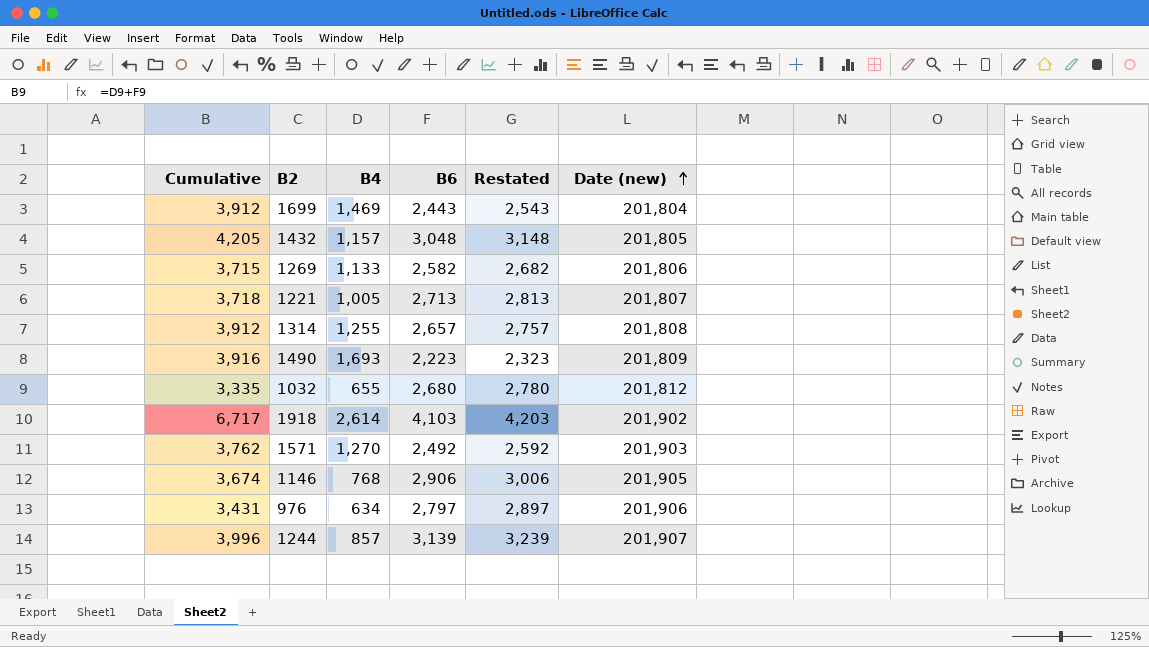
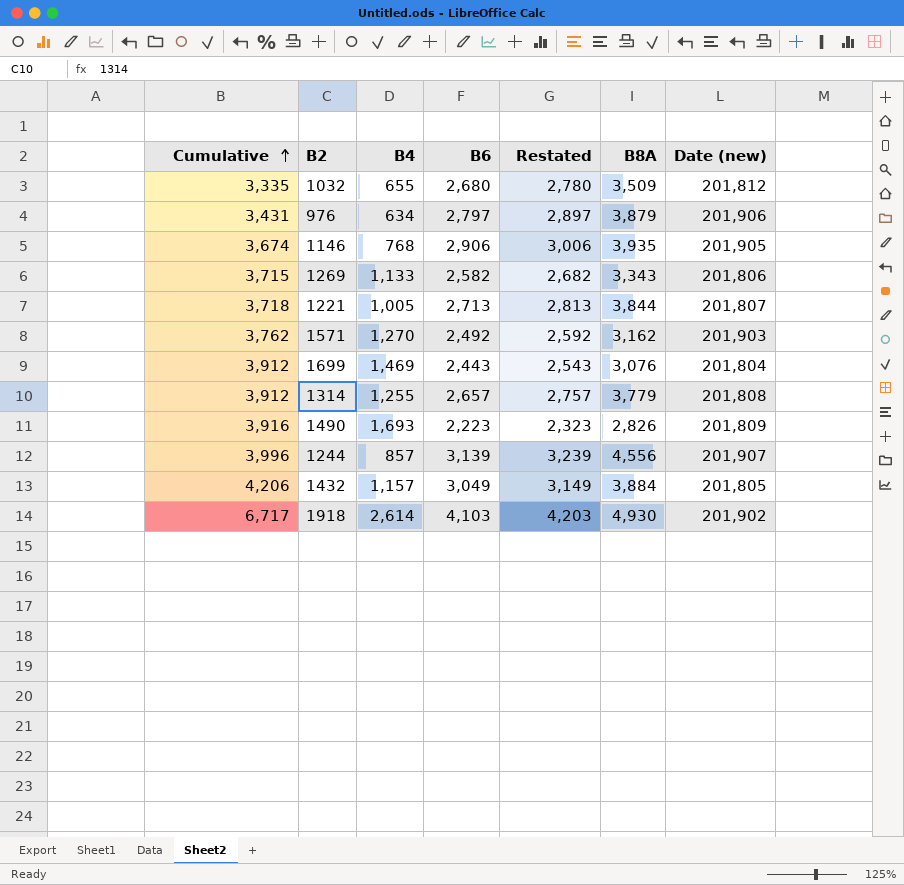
row order: Date (new) ascending -> Cumulative ascending
column B8A | position: none -> 6
1432 | Cumulative: 4,205 -> 4,206
1432 | B6: 3,048 -> 3,049
1432 | Restated: 3,148 -> 3,149

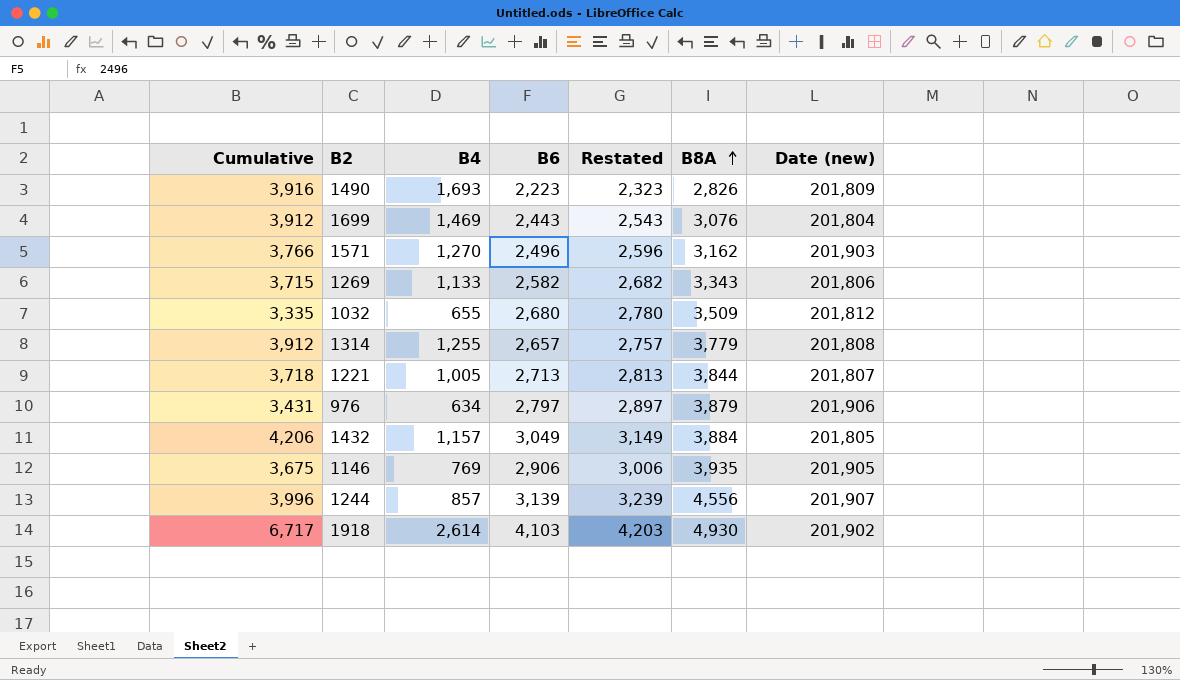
row order: Cumulative ascending -> B8A ascending
1571 | Cumulative: 3,762 -> 3,766
1571 | B6: 2,492 -> 2,496
1571 | Restated: 2,592 -> 2,596
1146 | Cumulative: 3,674 -> 3,675
1146 | B4: 768 -> 769

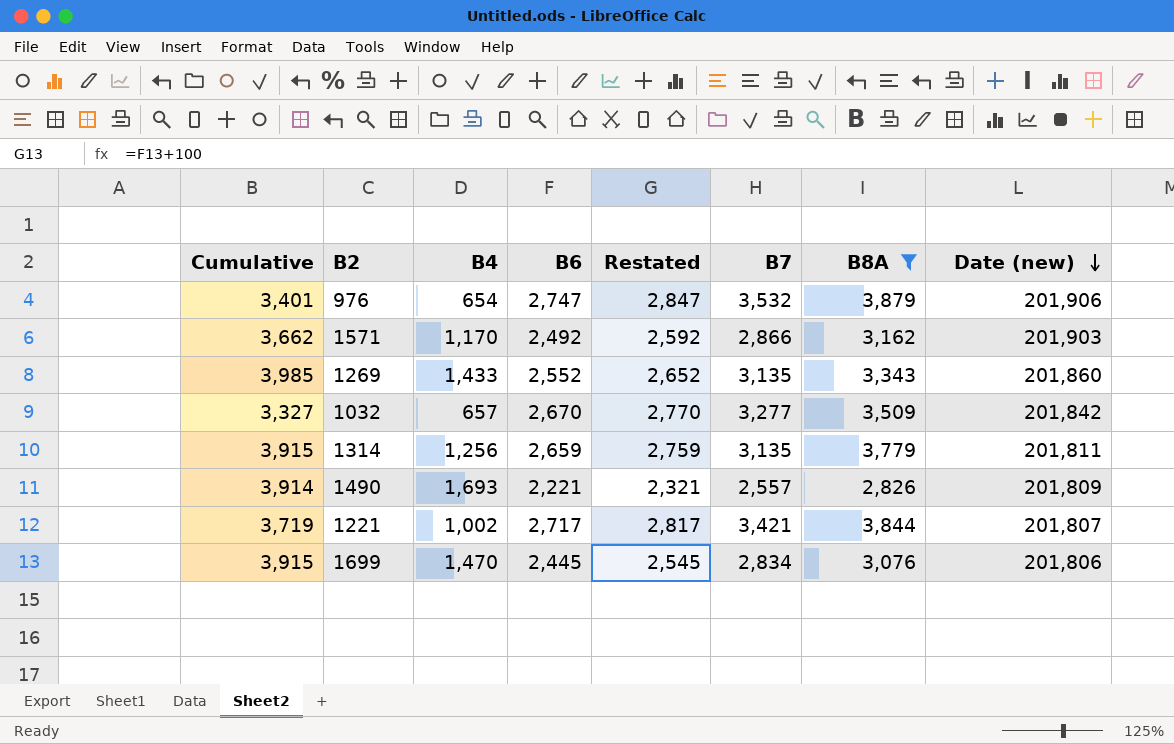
filter: none -> B8A <= 3,879
row order: B8A ascending -> Date (new) descending
column B7 | position: none -> 6
976 | Cumulative: 3,431 -> 3,401
976 | B4: 634 -> 654
976 | B6: 2,797 -> 2,747
976 | Restated: 2,897 -> 2,847
1571 | Cumulative: 3,766 -> 3,662
1571 | B4: 1,270 -> 1,170
1571 | B6: 2,496 -> 2,492
1571 | Restated: 2,596 -> 2,592
1269 | Cumulative: 3,715 -> 3,985
1269 | B4: 1,133 -> 1,433
1269 | B6: 2,582 -> 2,552
1269 | Restated: 2,682 -> 2,652
1269 | Date (new): 201,806 -> 201,860
1032 | Cumulative: 3,335 -> 3,327
1032 | B4: 655 -> 657
1032 | B6: 2,680 -> 2,670
1032 | Restated: 2,780 -> 2,770
1032 | Date (new): 201,812 -> 201,842
1314 | Cumulative: 3,912 -> 3,915
1314 | B4: 1,255 -> 1,256
1314 | B6: 2,657 -> 2,659
1314 | Restated: 2,757 -> 2,759
1314 | Date (new): 201,808 -> 201,811
1490 | Cumulative: 3,916 -> 3,914
1490 | B6: 2,223 -> 2,221
1490 | Restated: 2,323 -> 2,321
1221 | Cumulative: 3,718 -> 3,719
1221 | B4: 1,005 -> 1,002
1221 | B6: 2,713 -> 2,717
1221 | Restated: 2,813 -> 2,817
1699 | Cumulative: 3,912 -> 3,915
1699 | B4: 1,469 -> 1,470
1699 | B6: 2,443 -> 2,445
1699 | Restated: 2,543 -> 2,545
1699 | Date (new): 201,804 -> 201,806

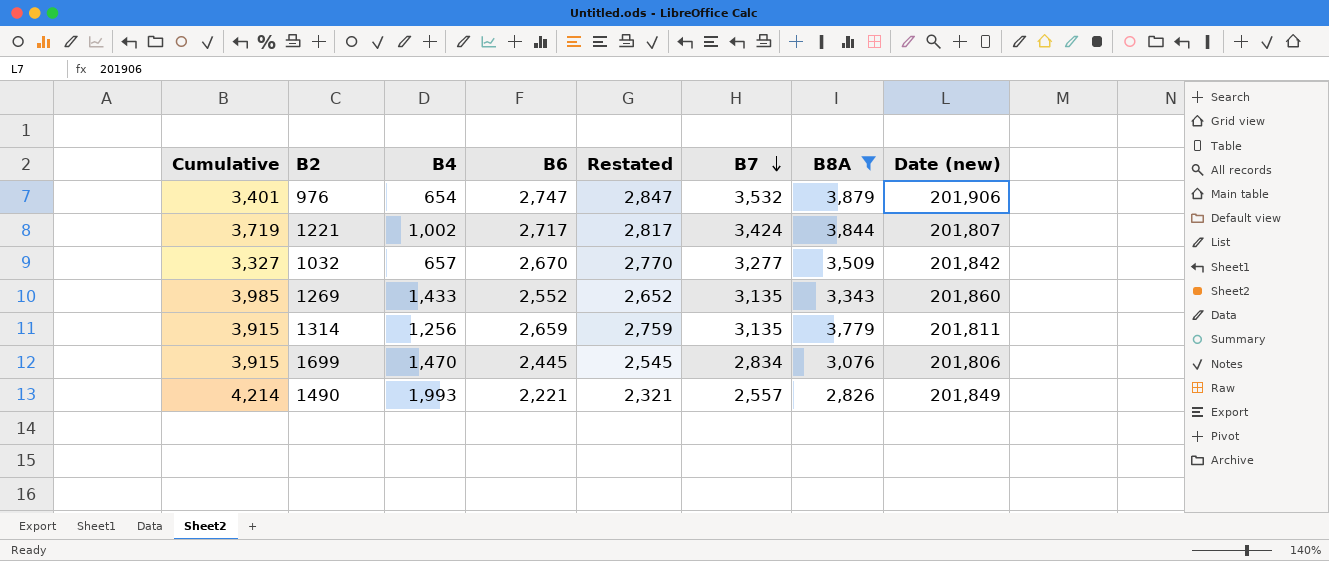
row order: Date (new) descending -> B7 descending
row 1571: 3,662 | 1,170 | 2,492 | 2,592 | 2,866 | 3,162 | 201,903 -> none
1221 | B7: 3,421 -> 3,424
1490 | Cumulative: 3,914 -> 4,214
1490 | B4: 1,693 -> 1,993
1490 | Date (new): 201,809 -> 201,849

